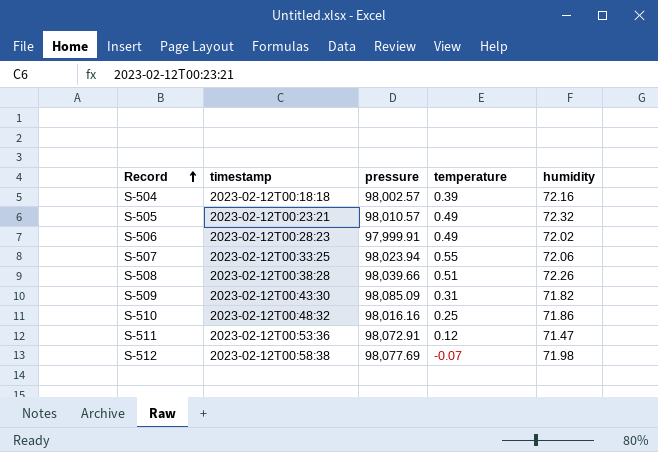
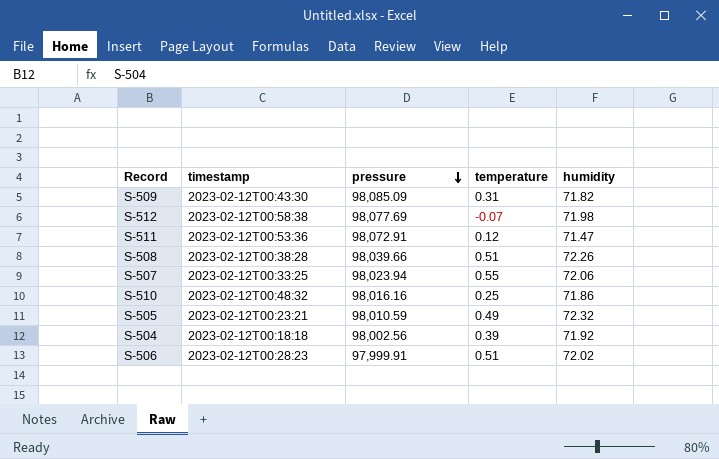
row order: Record ascending -> pressure descending
S-505 | pressure: 98,010.57 -> 98,010.59
S-504 | pressure: 98,002.57 -> 98,002.56
S-504 | humidity: 72.16 -> 71.92
S-506 | temperature: 0.49 -> 0.51

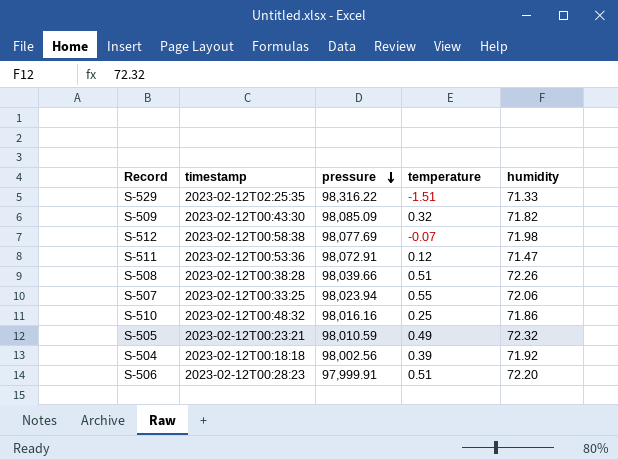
row S-529: none -> 2023-02-12T02:25:35 | 98,316.22 | -1.51 | 71.33
S-509 | temperature: 0.31 -> 0.32
S-506 | humidity: 72.02 -> 72.20

